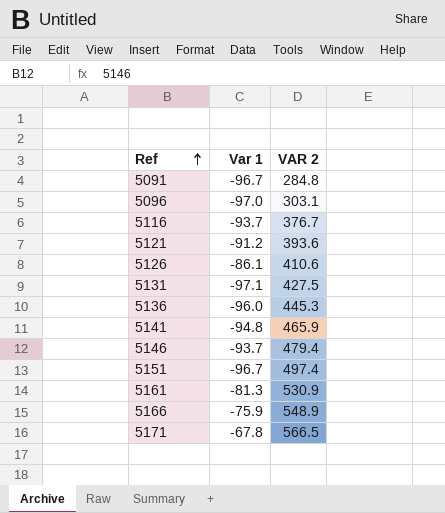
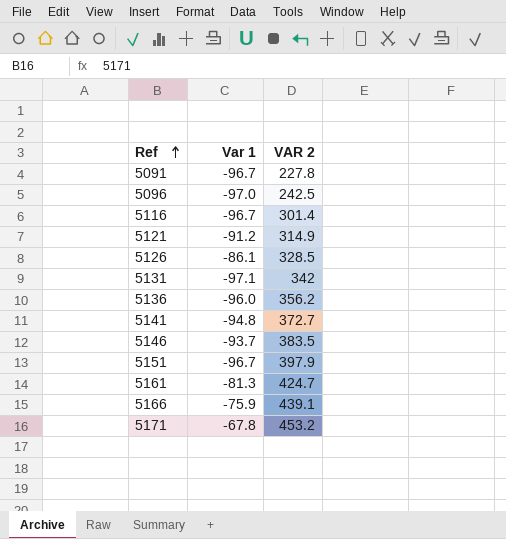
5091 | VAR 2: 284.8 -> 227.8
5096 | VAR 2: 303.1 -> 242.5
5116 | Var 1: -93.7 -> -96.7
5116 | VAR 2: 376.7 -> 301.4
5121 | VAR 2: 393.6 -> 314.9
5126 | VAR 2: 410.6 -> 328.5
5131 | VAR 2: 427.5 -> 342
5136 | VAR 2: 445.3 -> 356.2
5141 | VAR 2: 465.9 -> 372.7
5146 | VAR 2: 479.4 -> 383.5
5151 | VAR 2: 497.4 -> 397.9
5161 | VAR 2: 530.9 -> 424.7
5166 | VAR 2: 548.9 -> 439.1
5171 | VAR 2: 566.5 -> 453.2

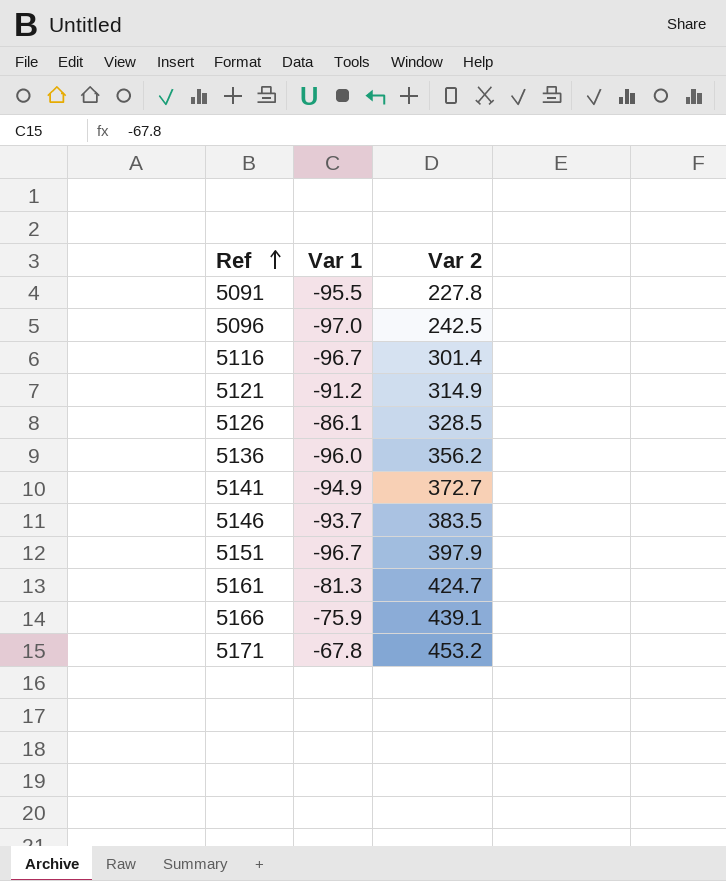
column name: VAR 2 -> Var 2
row 5131: -97.1 | 342 -> none
5091 | Var 1: -96.7 -> -95.5
5141 | Var 1: -94.8 -> -94.9

